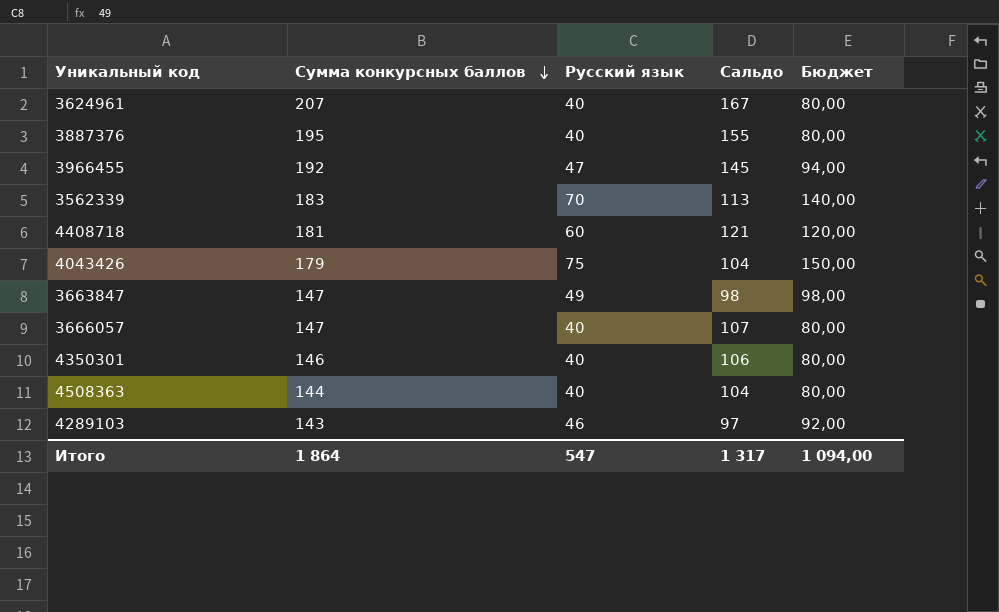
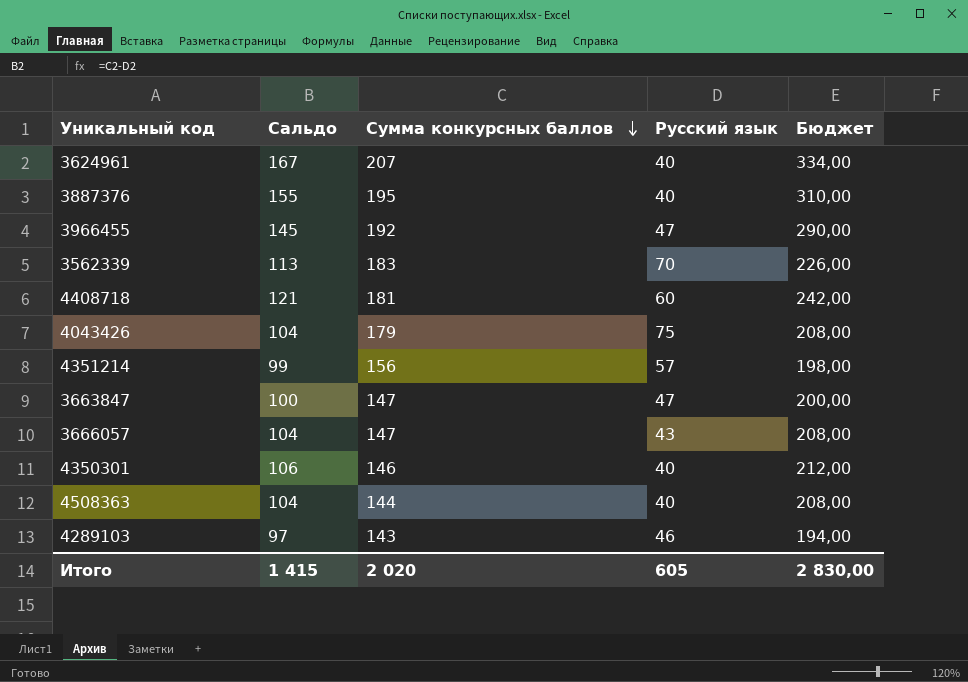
column Сальдо | position: 4 -> 2
column Бюджет | formula: [Русский язык] * 2 -> [Сальдо] * 2
row 4351214: none -> 99 | 156 | 57 | 198,00
3663847 | Сальдо: 98 -> 100
3663847 | Русский язык: 49 -> 47
3666057 | Сальдо: 107 -> 104
3666057 | Русский язык: 40 -> 43
Итого | Сальдо: 1 317 -> 1 415
Итого | Сумма конкурсных баллов: 1 864 -> 2 020
Итого | Русский язык: 547 -> 605
Итого | Бюджет: 1 094,00 -> 2 830,00

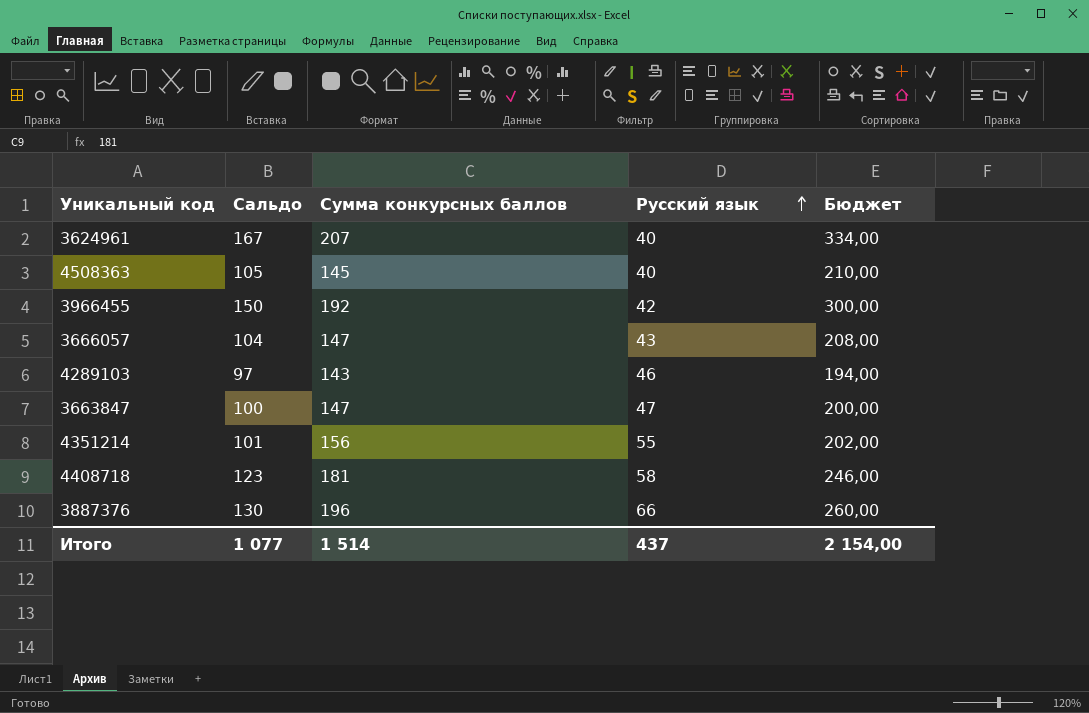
row order: Сумма конкурсных баллов descending -> Русский язык ascending
row 3562339: 113 | 183 | 70 | 226,00 -> none
row 4043426: 104 | 179 | 75 | 208,00 -> none
row 4350301: 106 | 146 | 40 | 212,00 -> none
4508363 | Сальдо: 104 -> 105
4508363 | Сумма конкурсных баллов: 144 -> 145
4508363 | Бюджет: 208,00 -> 210,00
3966455 | Сальдо: 145 -> 150
3966455 | Русский язык: 47 -> 42
3966455 | Бюджет: 290,00 -> 300,00
4351214 | Сальдо: 99 -> 101
4351214 | Русский язык: 57 -> 55
4351214 | Бюджет: 198,00 -> 202,00
4408718 | Сальдо: 121 -> 123
4408718 | Русский язык: 60 -> 58
4408718 | Бюджет: 242,00 -> 246,00
3887376 | Сальдо: 155 -> 130
3887376 | Сумма конкурсных баллов: 195 -> 196
3887376 | Русский язык: 40 -> 66
3887376 | Бюджет: 310,00 -> 260,00
Итого | Сальдо: 1 415 -> 1 077
Итого | Сумма конкурсных баллов: 2 020 -> 1 514
Итого | Русский язык: 605 -> 437
Итого | Бюджет: 2 830,00 -> 2 154,00

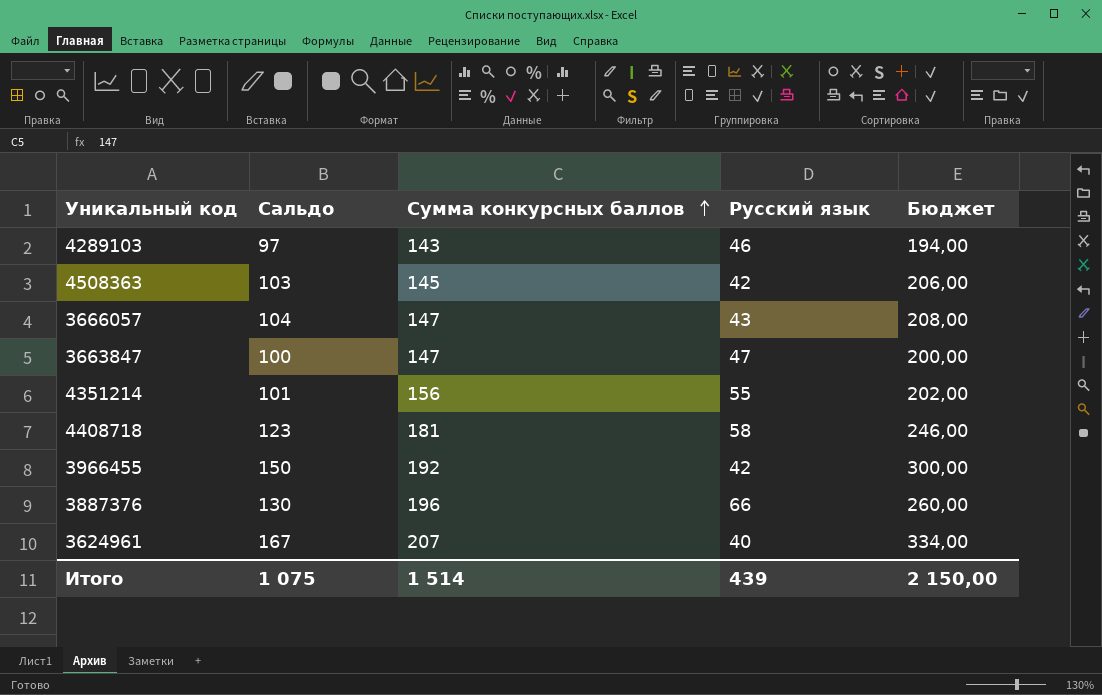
row order: Русский язык ascending -> Сумма конкурсных баллов ascending
4508363 | Сальдо: 105 -> 103
4508363 | Русский язык: 40 -> 42
4508363 | Бюджет: 210,00 -> 206,00
Итого | Сальдо: 1 077 -> 1 075
Итого | Русский язык: 437 -> 439
Итого | Бюджет: 2 154,00 -> 2 150,00

